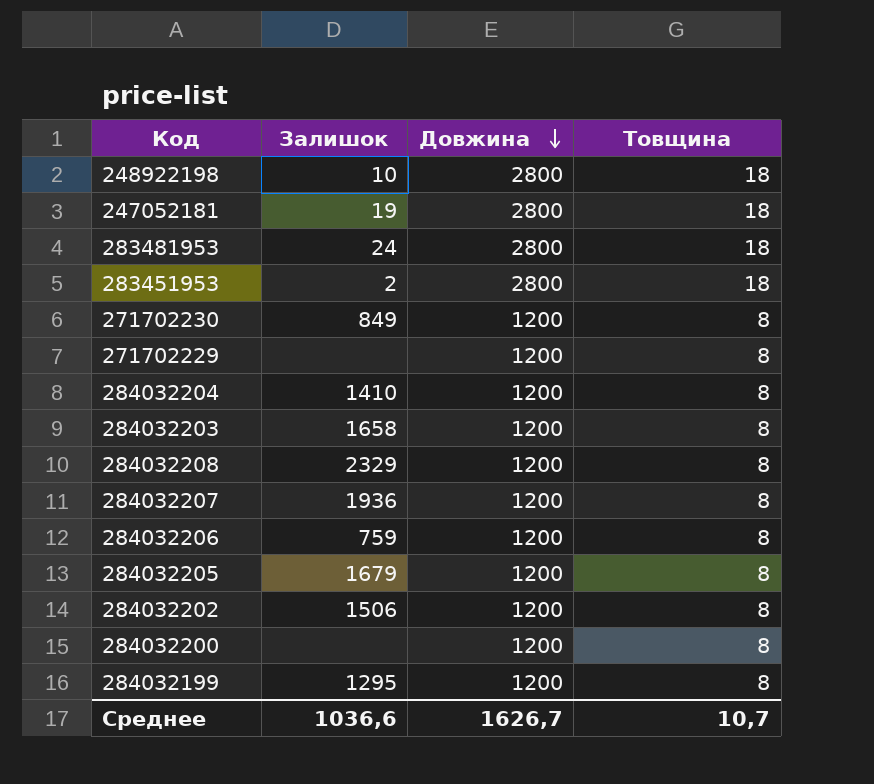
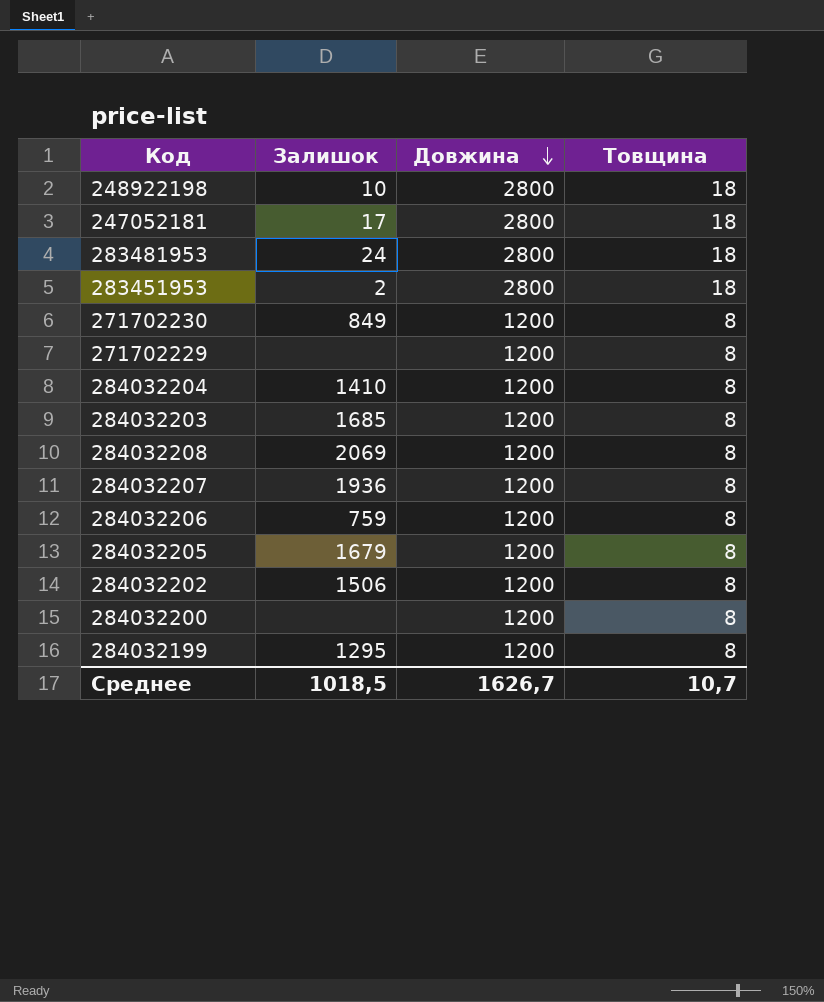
247052181 | Залишок: 19 -> 17
284032203 | Залишок: 1658 -> 1685
284032208 | Залишок: 2329 -> 2069
Среднее | Залишок: 1036,6 -> 1018,5

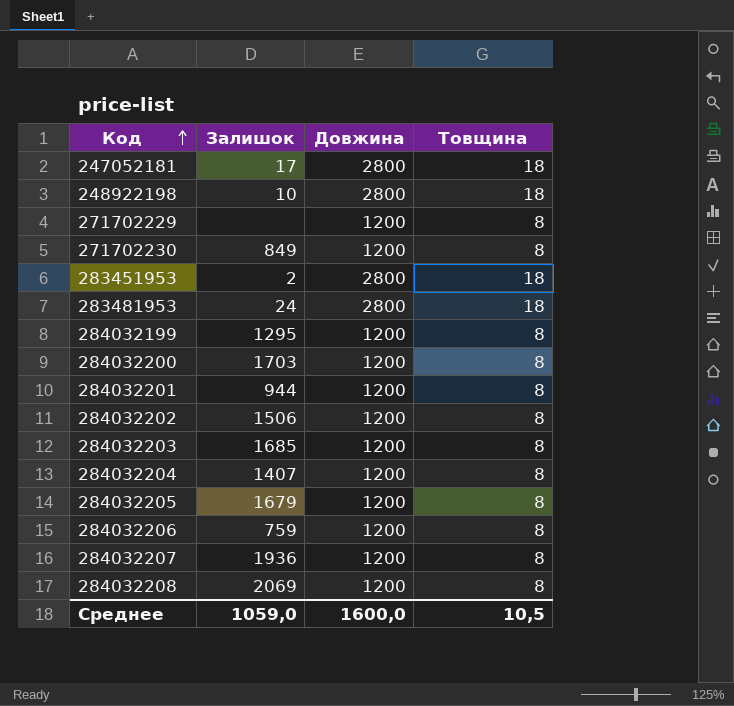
row order: Довжина descending -> Код ascending
284032200 | Залишок: none -> 1703
row 284032201: none -> 944 | 1200 | 8
284032204 | Залишок: 1410 -> 1407
Среднее | Залишок: 1018,5 -> 1059,0
Среднее | Довжина: 1626,7 -> 1600,0
Среднее | Товщина: 10,7 -> 10,5

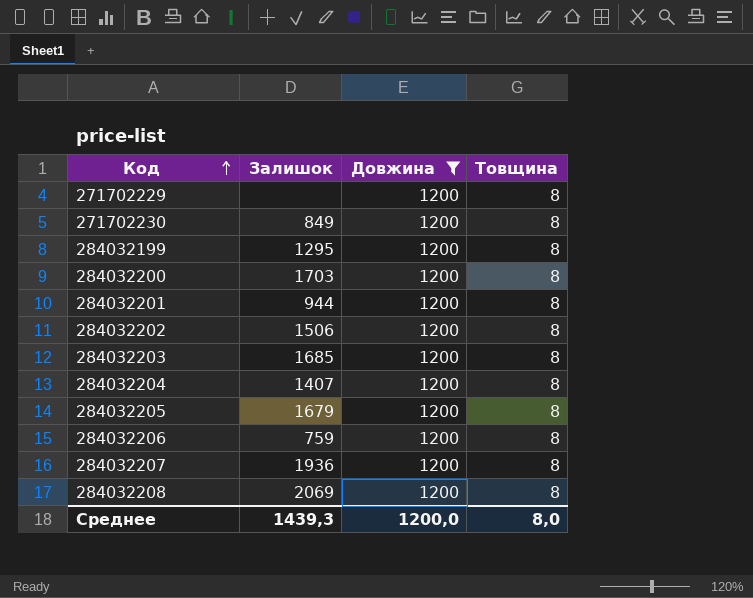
filter: none -> Довжина = 1200
Среднее | Залишок: 1059,0 -> 1439,3
Среднее | Довжина: 1600,0 -> 1200,0
Среднее | Товщина: 10,5 -> 8,0

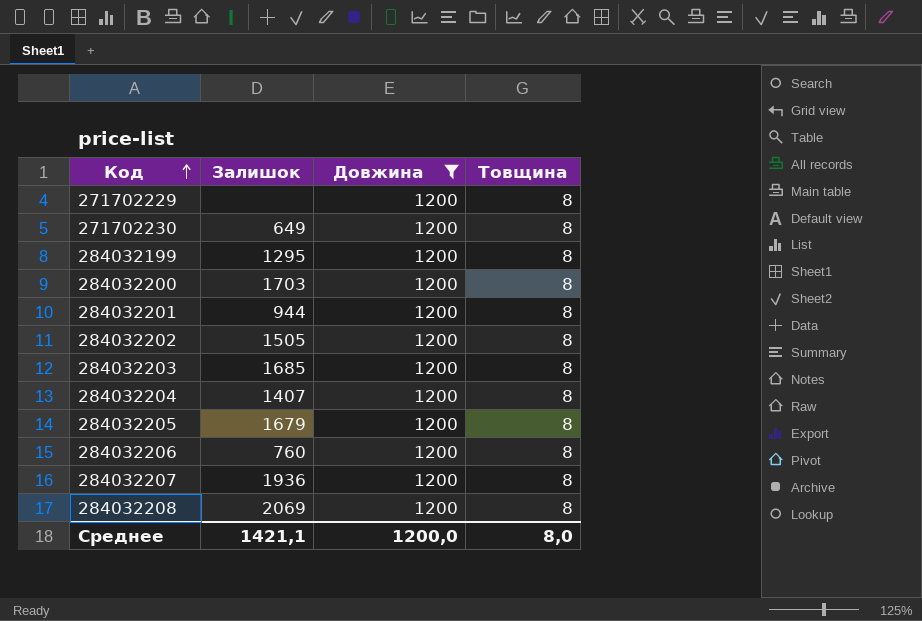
271702230 | Залишок: 849 -> 649
284032202 | Залишок: 1506 -> 1505
284032206 | Залишок: 759 -> 760
Среднее | Залишок: 1439,3 -> 1421,1

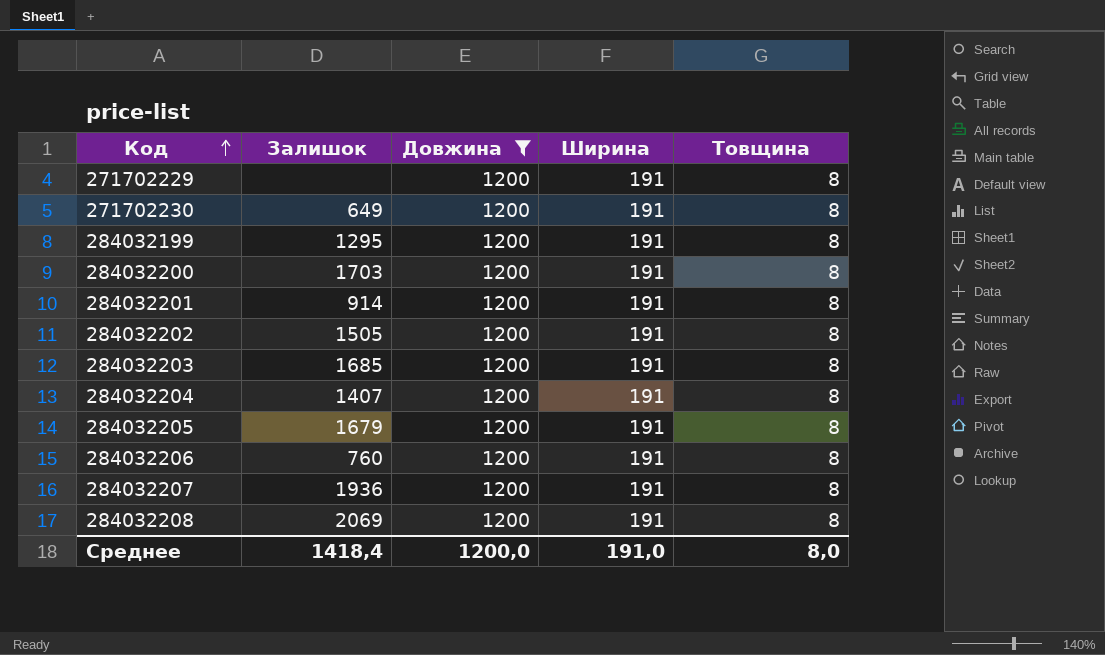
column Ширина | position: none -> 4
284032201 | Залишок: 944 -> 914
Среднее | Залишок: 1421,1 -> 1418,4

